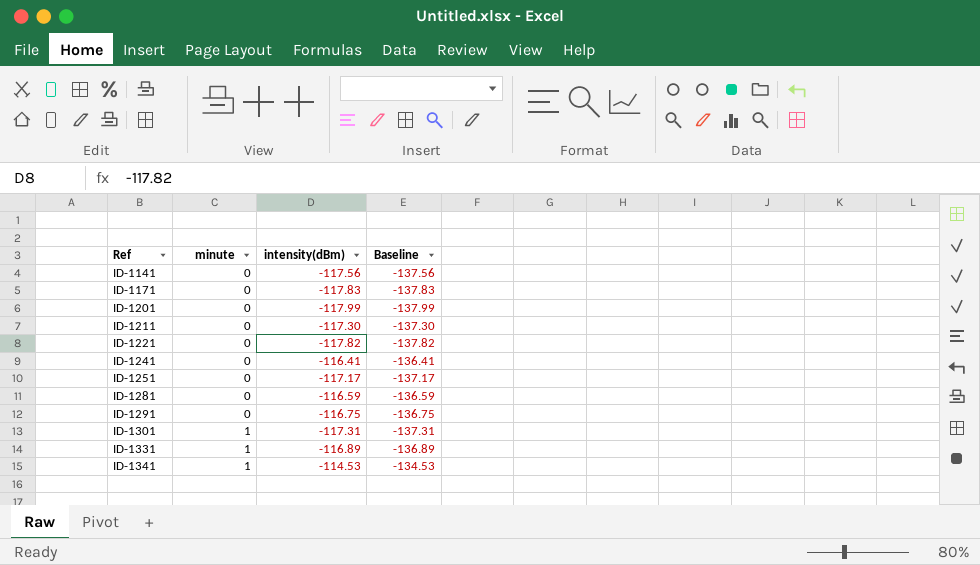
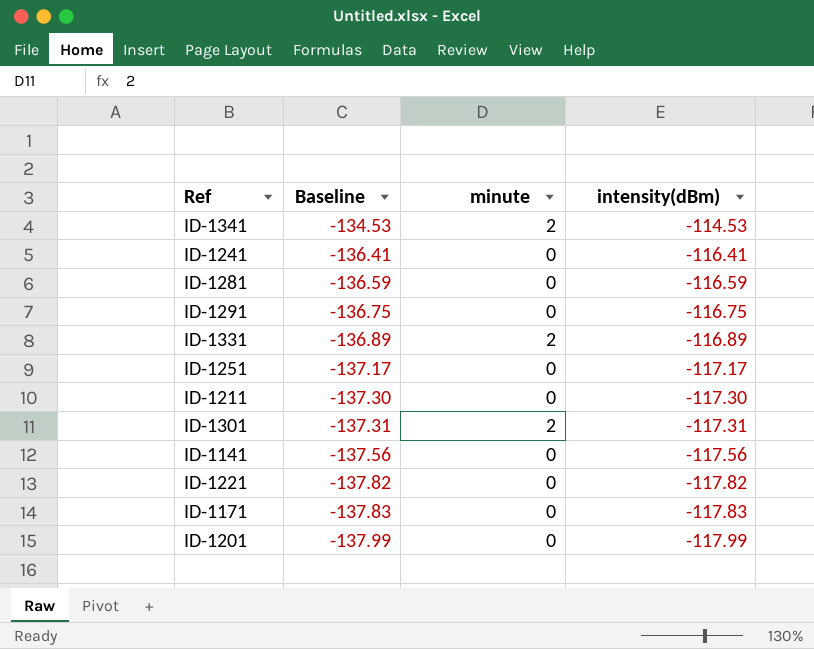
row order: Ref ascending -> Baseline descending
column Baseline | position: 4 -> 2
ID-1341 | minute: 1 -> 2
ID-1331 | minute: 1 -> 2
ID-1301 | minute: 1 -> 2

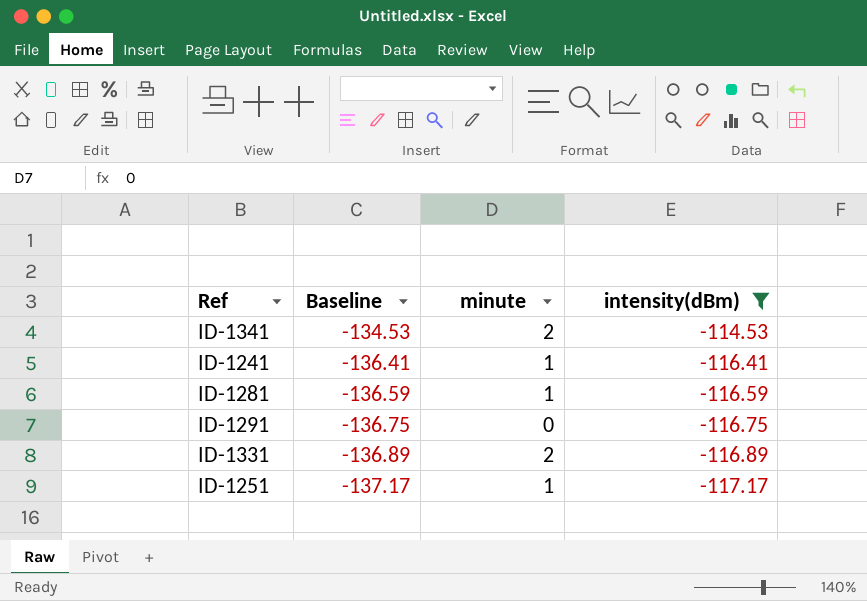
filter: none -> intensity(dBm) >= -117.17
ID-1241 | minute: 0 -> 1
ID-1281 | minute: 0 -> 1
ID-1251 | minute: 0 -> 1

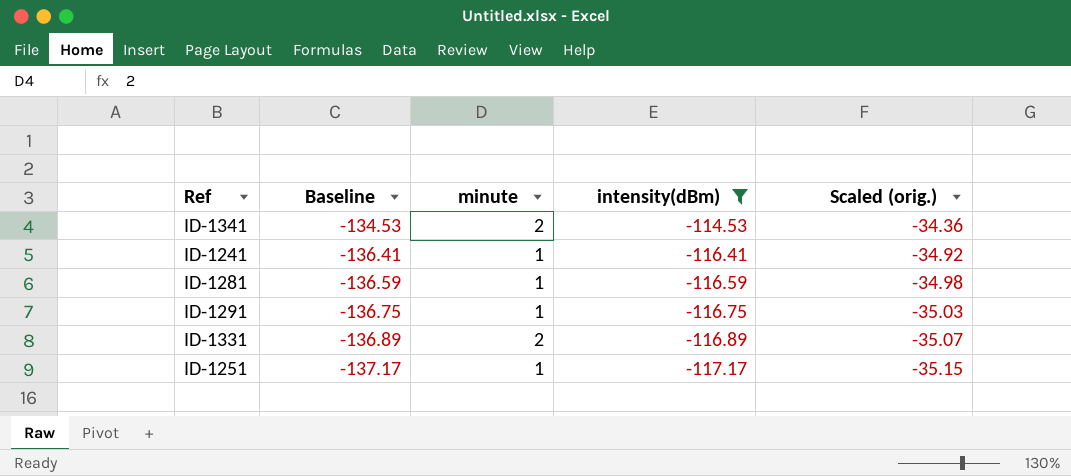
column Scaled (orig.) | formula: none -> [intensity(dBm)] * 0.3
ID-1291 | minute: 0 -> 1

